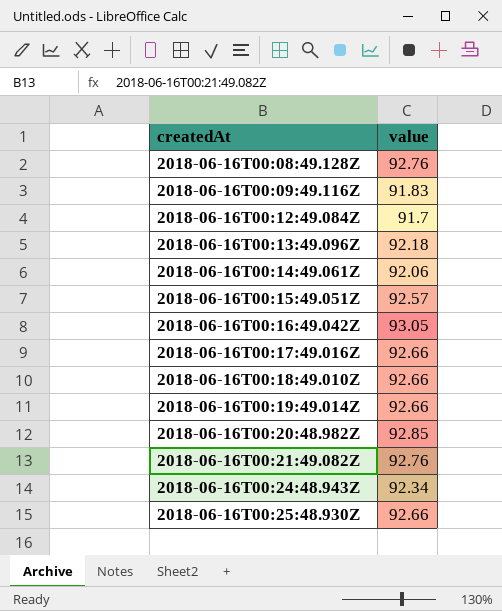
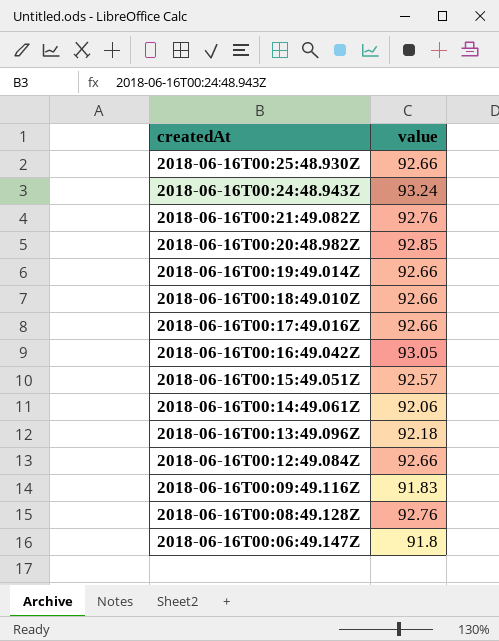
row order: createdAt ascending -> createdAt descending
2018-06-16T00:24:48.943Z | value: 92.34 -> 93.24
2018-06-16T00:12:49.084Z | value: 91.7 -> 92.66
row 2018-06-16T00:06:49.147Z: none -> 91.8

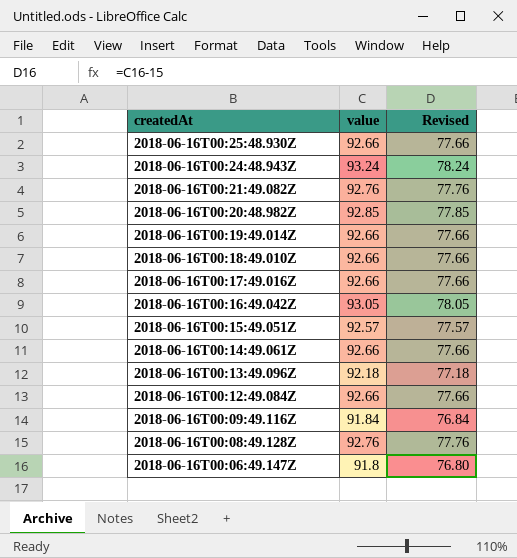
column Revised | formula: none -> [value] - 15
2018-06-16T00:14:49.061Z | value: 92.06 -> 92.66
2018-06-16T00:09:49.116Z | value: 91.83 -> 91.84

